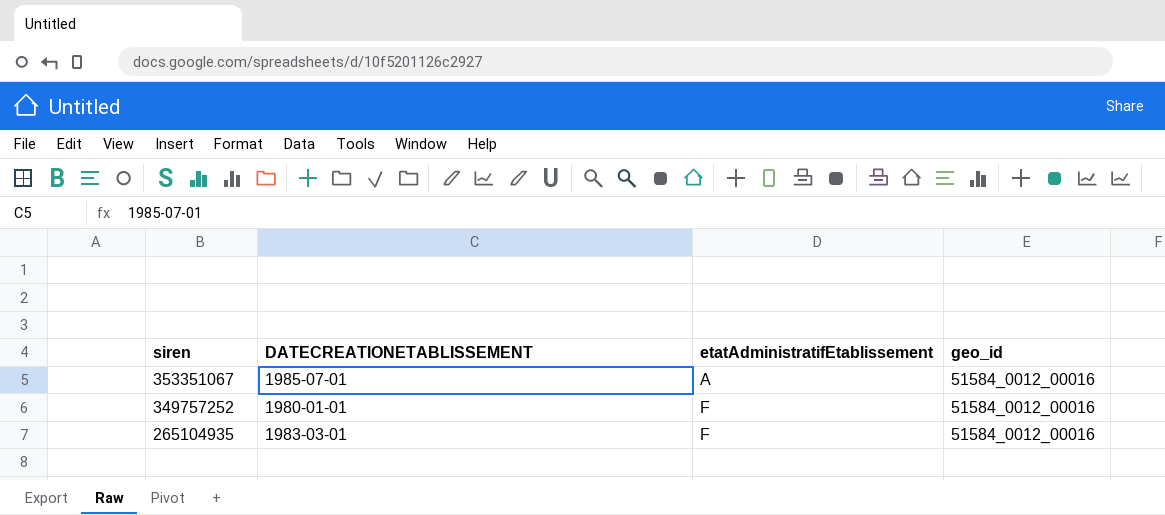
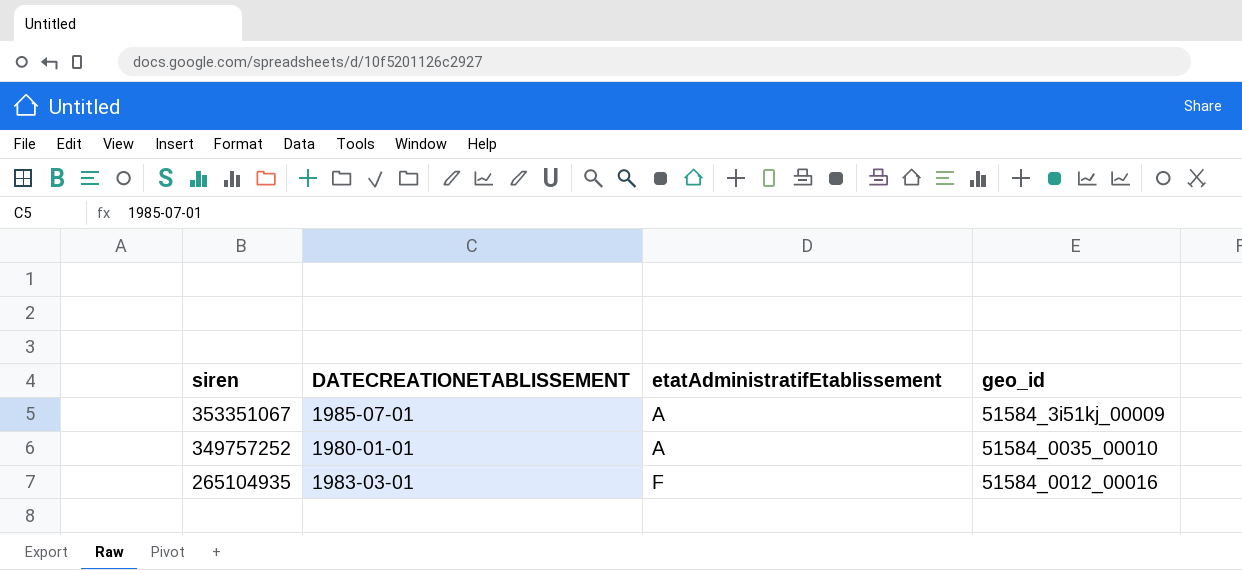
353351067 | geo_id: 51584_0012_00016 -> 51584_3i51kj_00009
349757252 | etatAdministratifEtablissement: F -> A
349757252 | geo_id: 51584_0012_00016 -> 51584_0035_00010

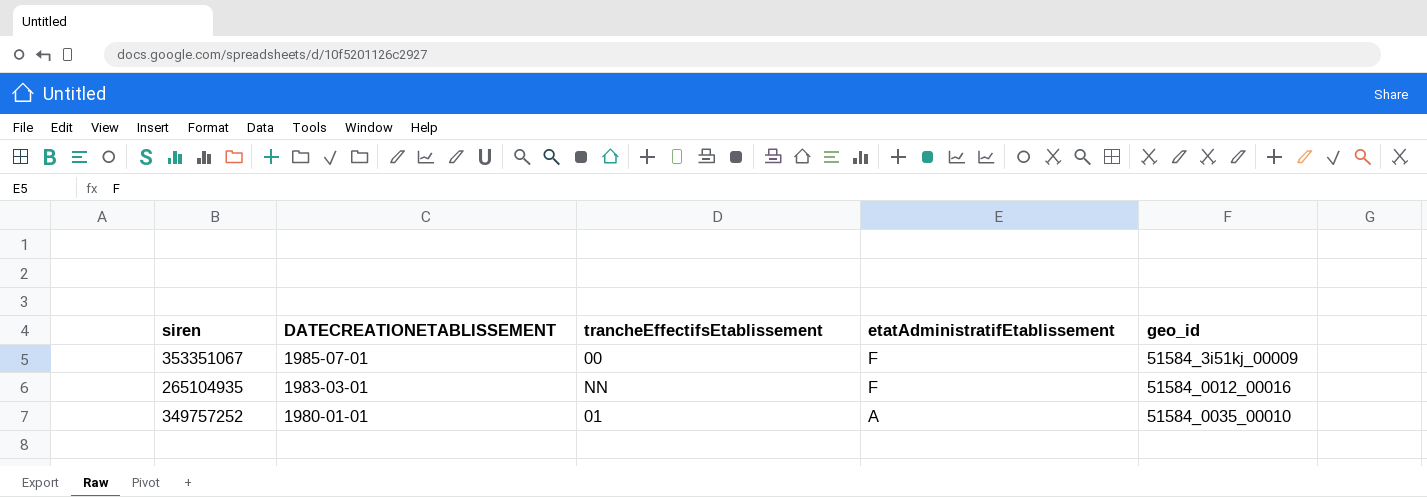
row order: siren descending -> DATECREATIONETABLISSEMENT descending
column trancheEffectifsEtablissement | position: none -> 3
353351067 | etatAdministratifEtablissement: A -> F

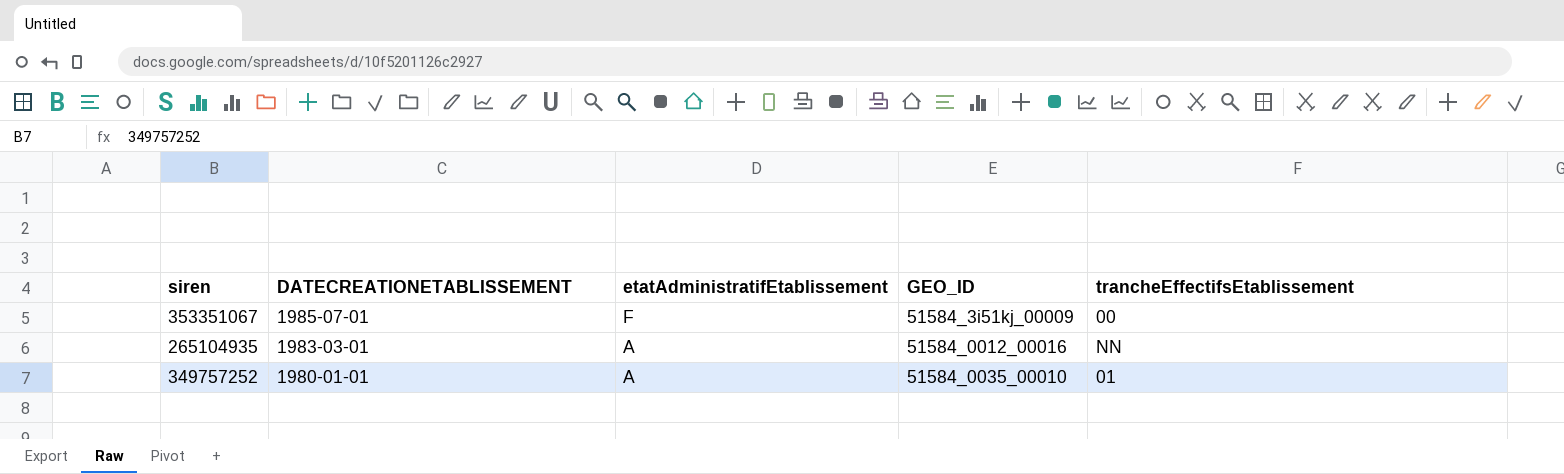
column name: geo_id -> GEO_ID
column trancheEffectifsEtablissement | position: 3 -> 5
265104935 | etatAdministratifEtablissement: F -> A

